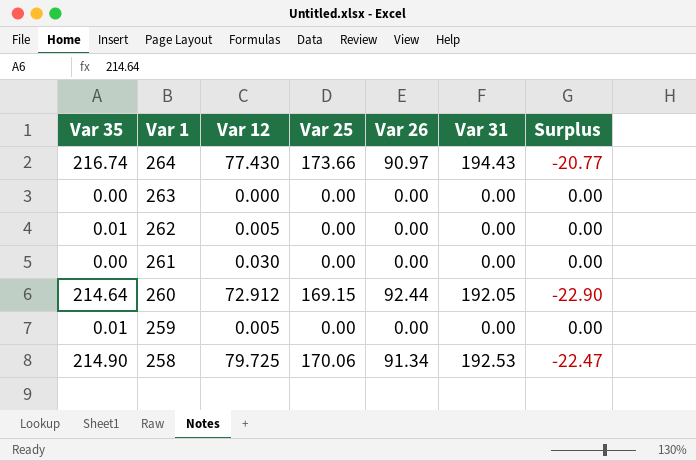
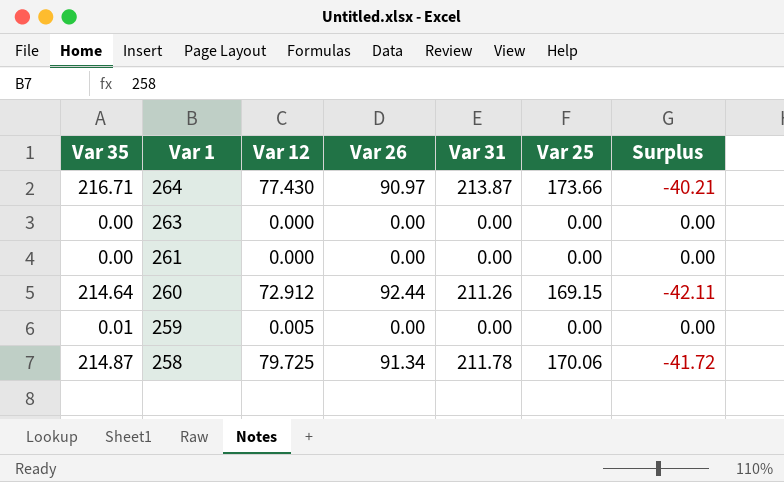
column Var 25 | position: 4 -> 6
row 262: 0.01 | 0.005 | 0.00 | 0.00 | 0.00 | 0.00 -> none
264 | Var 35: 216.74 -> 216.71
264 | Var 31: 194.43 -> 213.87
264 | Surplus: -20.77 -> -40.21
261 | Var 12: 0.030 -> 0.000
260 | Var 31: 192.05 -> 211.26
260 | Surplus: -22.90 -> -42.11
258 | Var 35: 214.90 -> 214.87
258 | Var 31: 192.53 -> 211.78
258 | Surplus: -22.47 -> -41.72

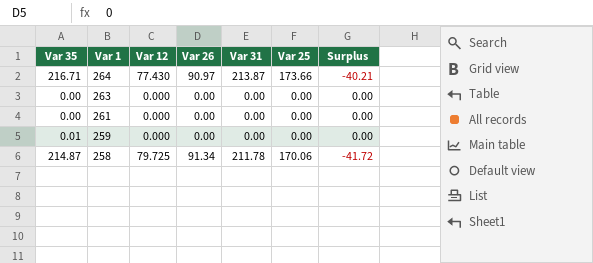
row 260: 214.64 | 72.912 | 92.44 | 211.26 | 169.15 | -42.11 -> none
259 | Var 12: 0.005 -> 0.000

